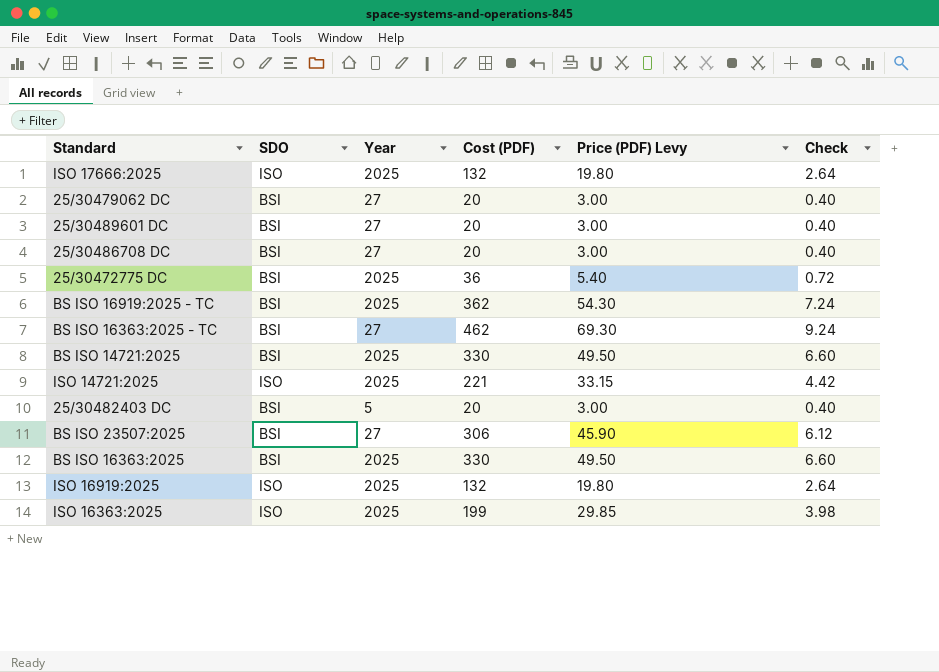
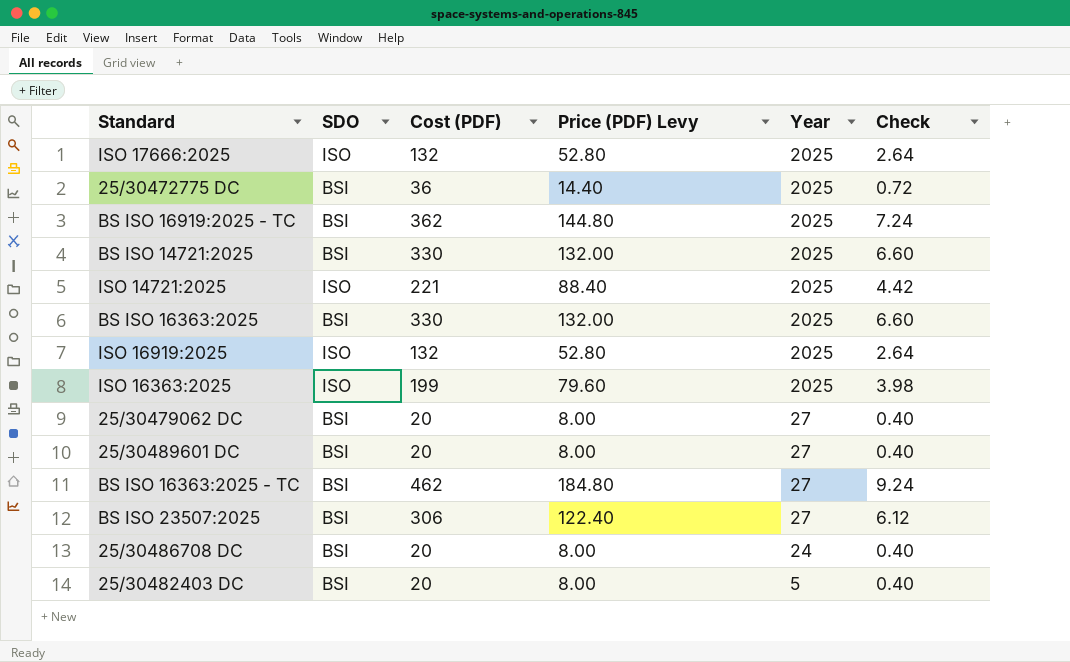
row order: none -> Year descending
column Price (PDF) Levy | formula: [Cost (PDF)] * 0.15 -> [Cost (PDF)] * 0.4
column Year | position: 3 -> 5
25/30486708 DC | Year: 27 -> 24

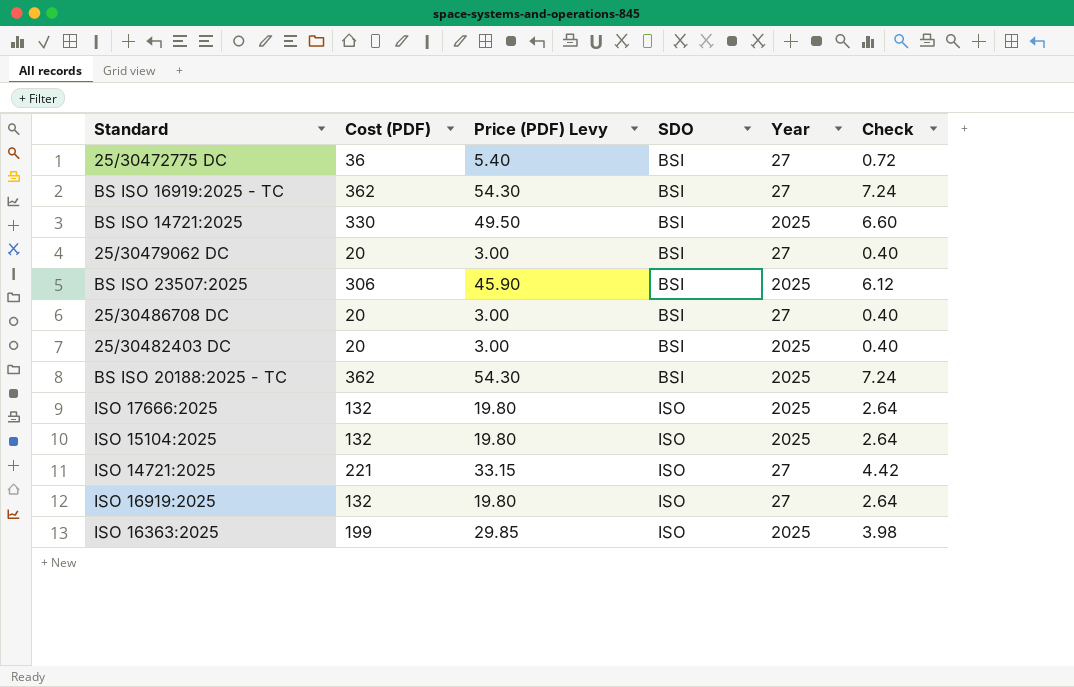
row order: Year descending -> SDO ascending
column Price (PDF) Levy | formula: [Cost (PDF)] * 0.4 -> [Cost (PDF)] * 0.15
column SDO | position: 2 -> 4
row BS ISO 16363:2025: BSI | 330 | 132.00 | 2025 | 6.60 -> none
row 25/30489601 DC: BSI | 20 | 8.00 | 27 | 0.40 -> none
row BS ISO 16363:2025 - TC: BSI | 462 | 184.80 | 27 | 9.24 -> none
25/30472775 DC | Year: 2025 -> 27
BS ISO 16919:2025 - TC | Year: 2025 -> 27
BS ISO 23507:2025 | Year: 27 -> 2025
25/30486708 DC | Year: 24 -> 27
25/30482403 DC | Year: 5 -> 2025
row BS ISO 20188:2025 - TC: none -> 362 | 54.30 | BSI | 2025 | 7.24
row ISO 15104:2025: none -> 132 | 19.80 | ISO | 2025 | 2.64
ISO 14721:2025 | Year: 2025 -> 27
ISO 16919:2025 | Year: 2025 -> 27

